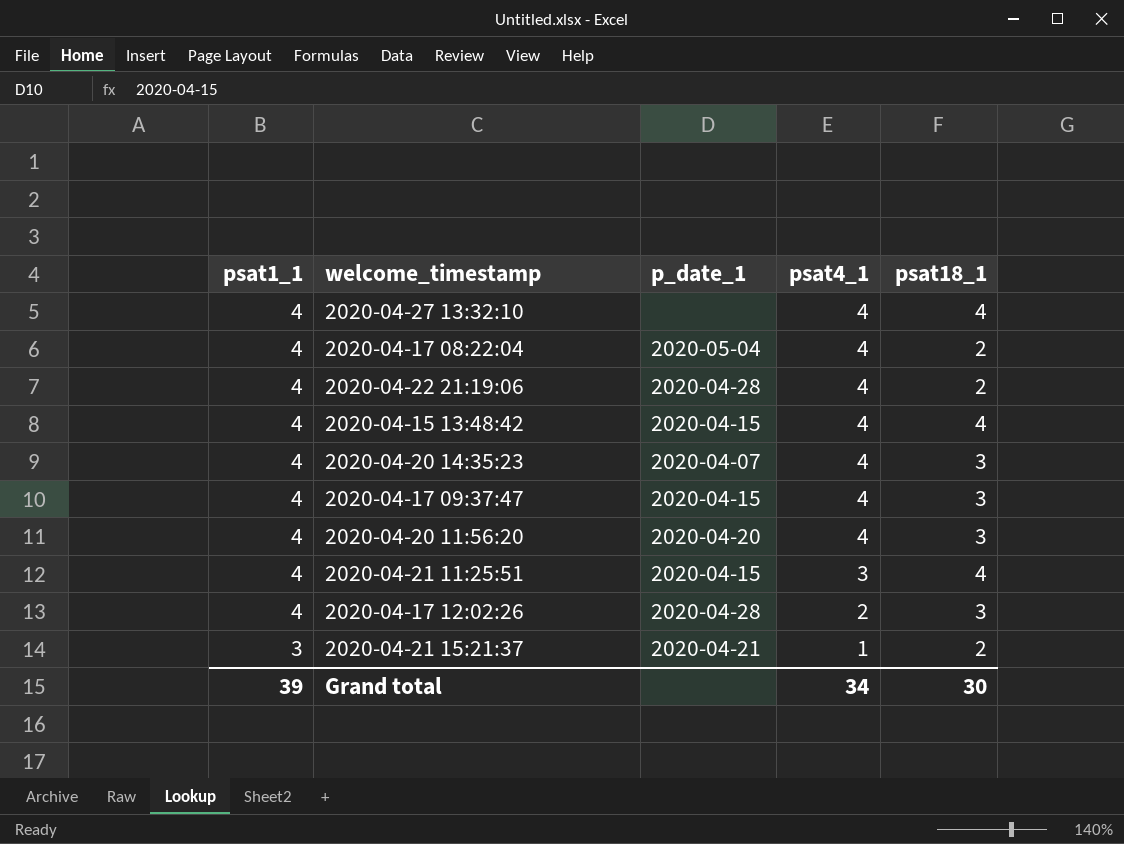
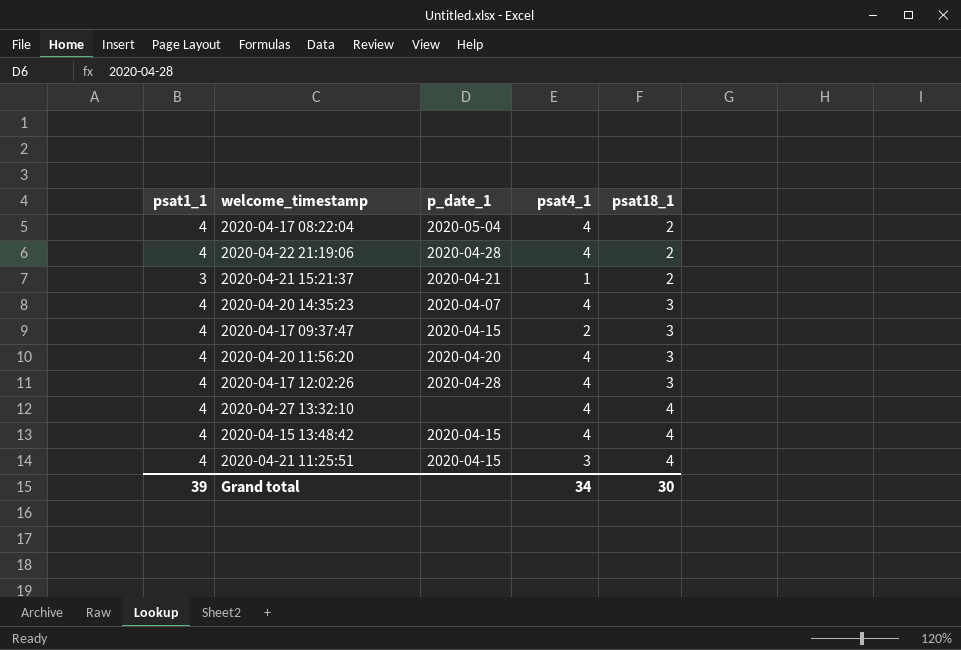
row order: psat1_1 descending -> psat18_1 ascending
2020-04-17 09:37:47 | psat4_1: 4 -> 2
2020-04-17 12:02:26 | psat4_1: 2 -> 4

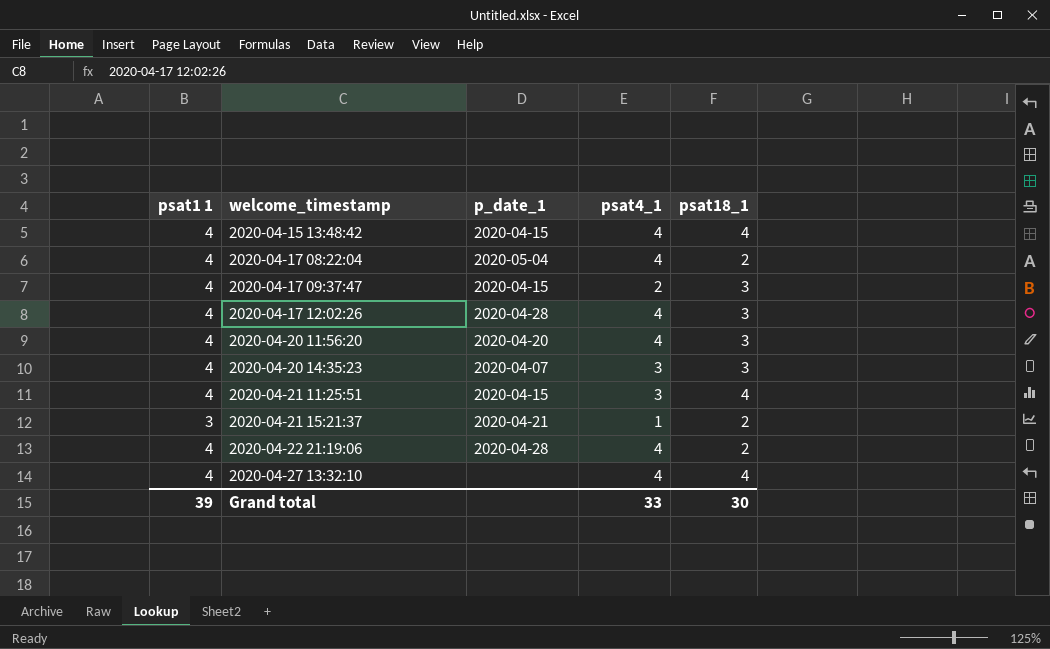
row order: psat18_1 ascending -> welcome_timestamp ascending
column name: psat1_1 -> psat1 1
2020-04-20 14:35:23 | psat4_1: 4 -> 3
Grand total | psat4_1: 34 -> 33

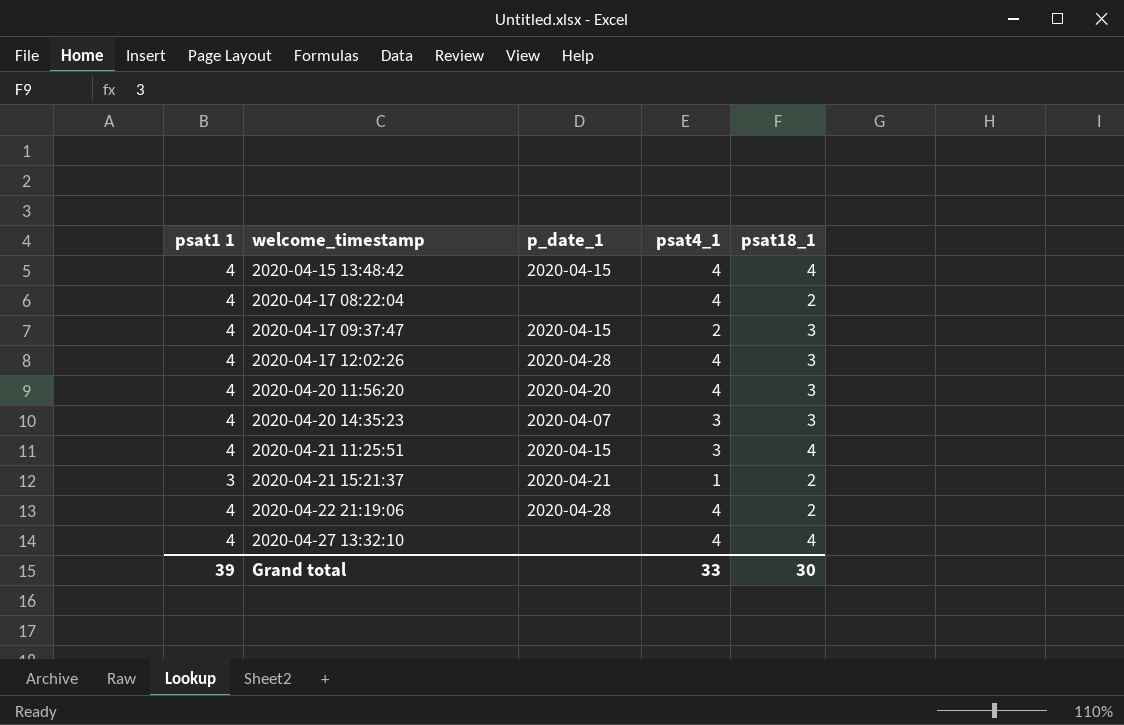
2020-04-17 08:22:04 | p_date_1: 2020-05-04 -> none

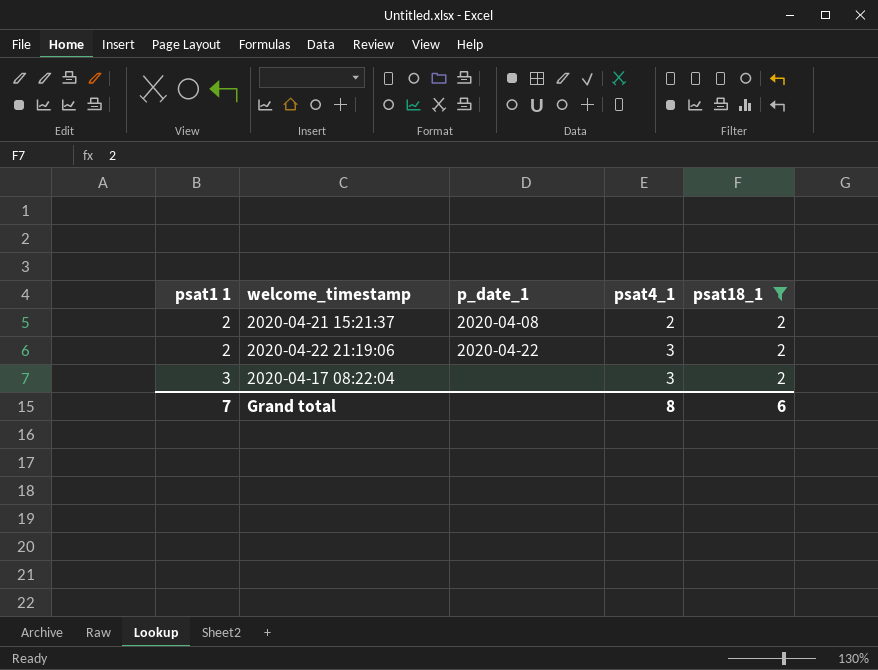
filter: none -> psat18_1 = 2
row order: welcome_timestamp ascending -> psat1 1 ascending
2020-04-21 15:21:37 | psat1 1: 3 -> 2
2020-04-21 15:21:37 | p_date_1: 2020-04-21 -> 2020-04-08
2020-04-21 15:21:37 | psat4_1: 1 -> 2
2020-04-22 21:19:06 | psat1 1: 4 -> 2
2020-04-22 21:19:06 | p_date_1: 2020-04-28 -> 2020-04-22
2020-04-22 21:19:06 | psat4_1: 4 -> 3
2020-04-17 08:22:04 | psat1 1: 4 -> 3
2020-04-17 08:22:04 | psat4_1: 4 -> 3
Grand total | psat1 1: 39 -> 7
Grand total | psat4_1: 33 -> 8
Grand total | psat18_1: 30 -> 6

